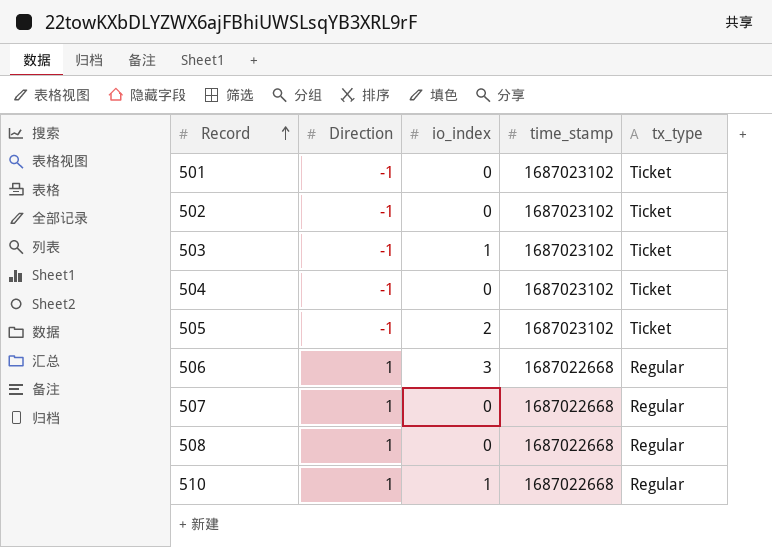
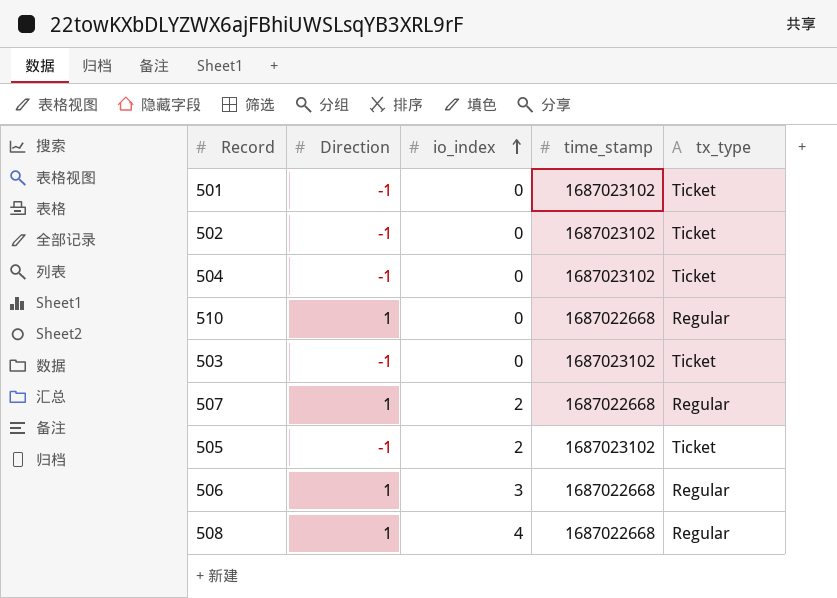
row order: Record ascending -> io_index ascending
510 | io_index: 1 -> 0
503 | io_index: 1 -> 0
507 | io_index: 0 -> 2
508 | io_index: 0 -> 4

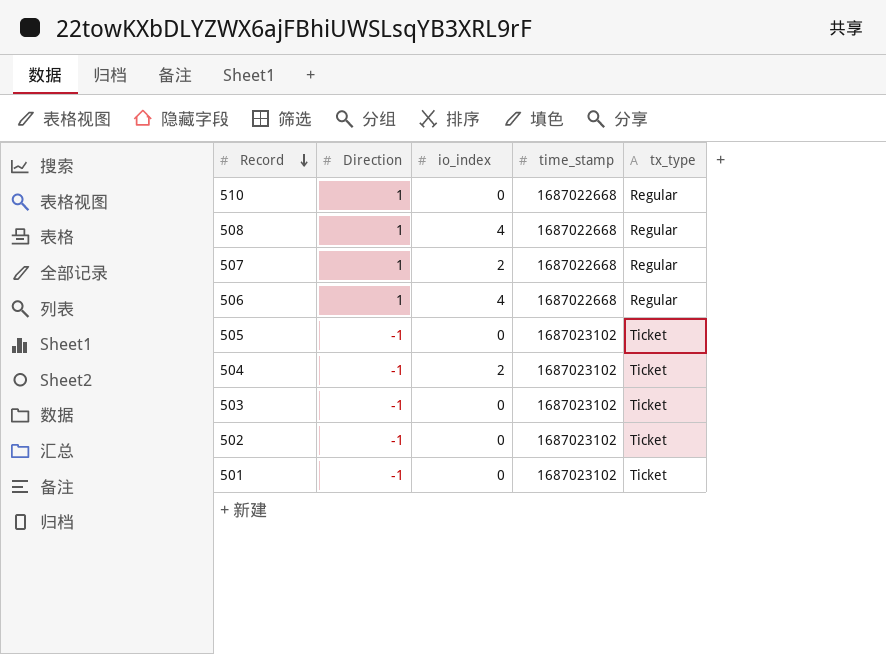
row order: io_index ascending -> Record descending
506 | io_index: 3 -> 4
505 | io_index: 2 -> 0
504 | io_index: 0 -> 2

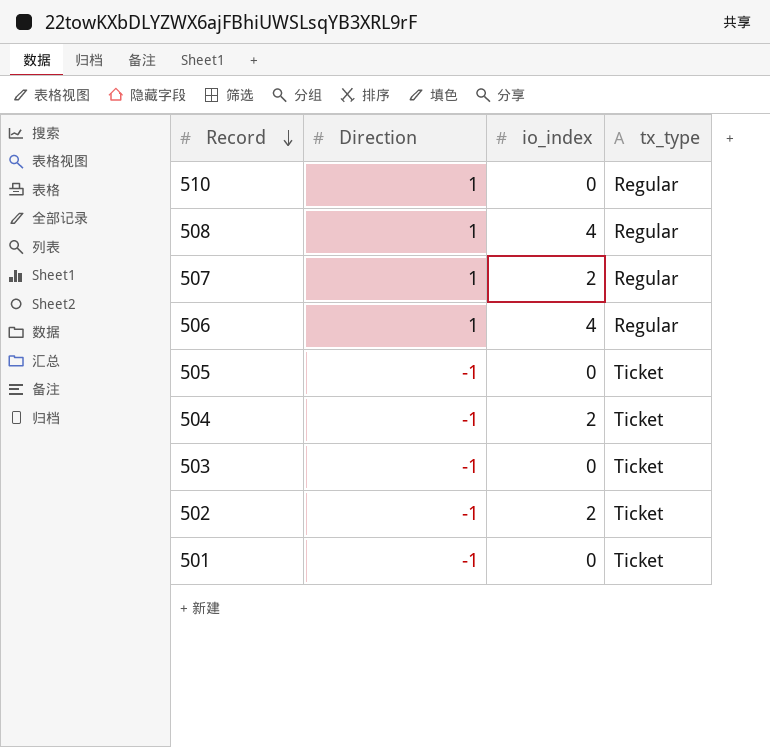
column time_stamp | position: 4 -> none
502 | io_index: 0 -> 2

